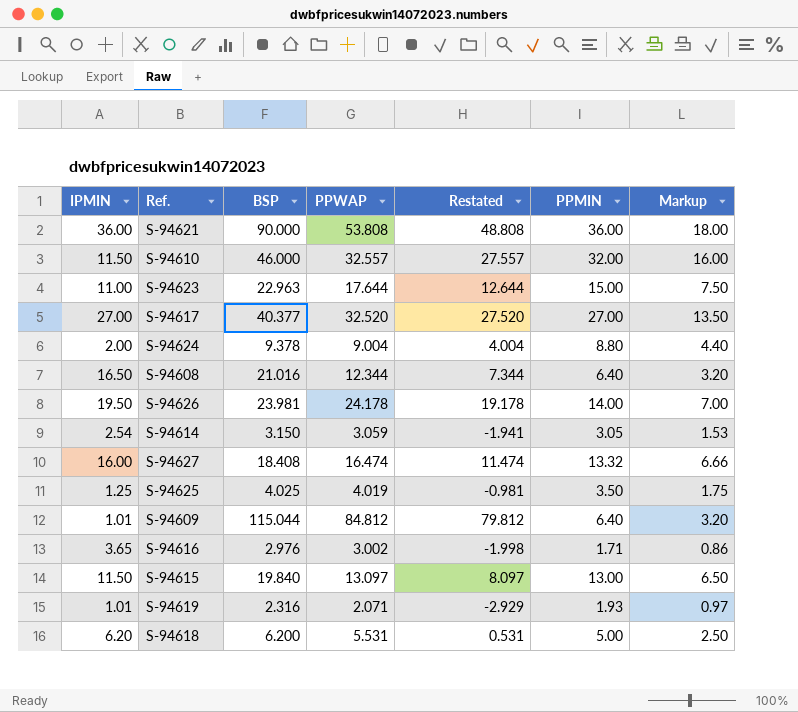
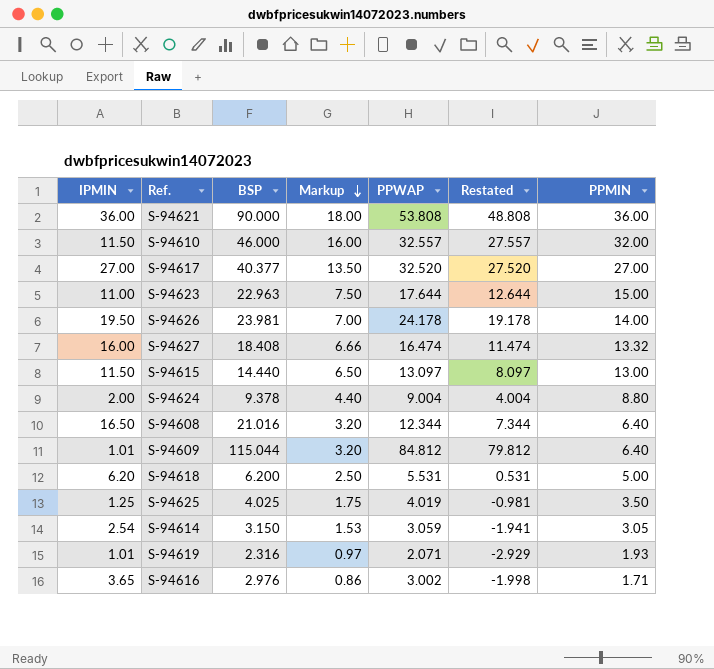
row order: none -> Markup descending
column Markup | position: 7 -> 4
S-94615 | BSP: 19.840 -> 14.440

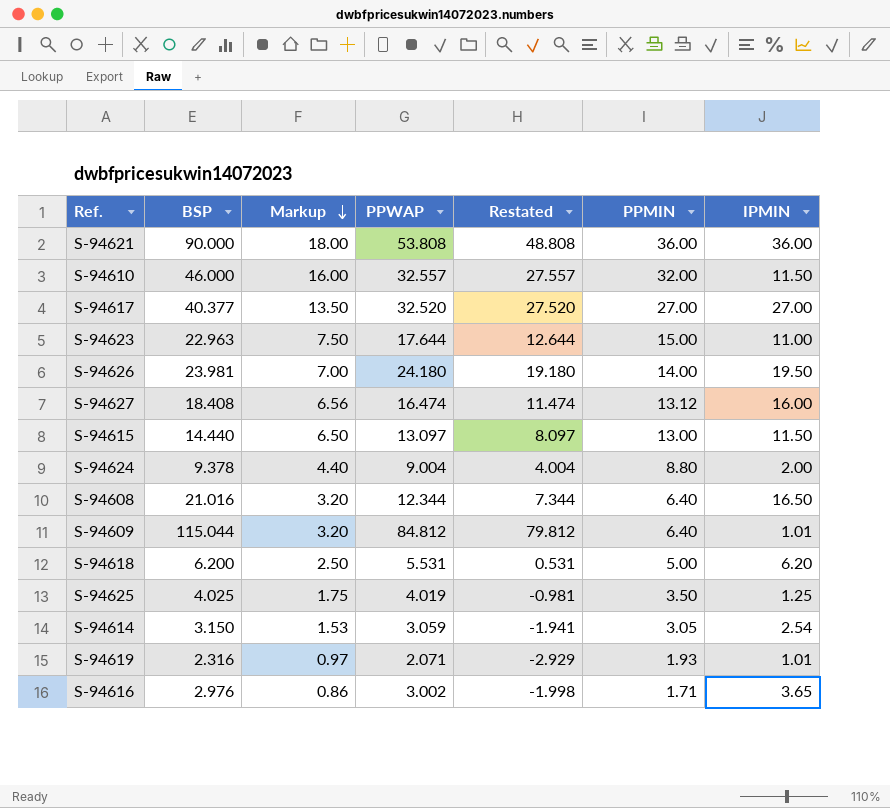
column IPMIN | position: 1 -> 7
S-94626 | PPWAP: 24.178 -> 24.180
S-94626 | Restated: 19.178 -> 19.180
S-94627 | Markup: 6.66 -> 6.56
S-94627 | PPMIN: 13.32 -> 13.12

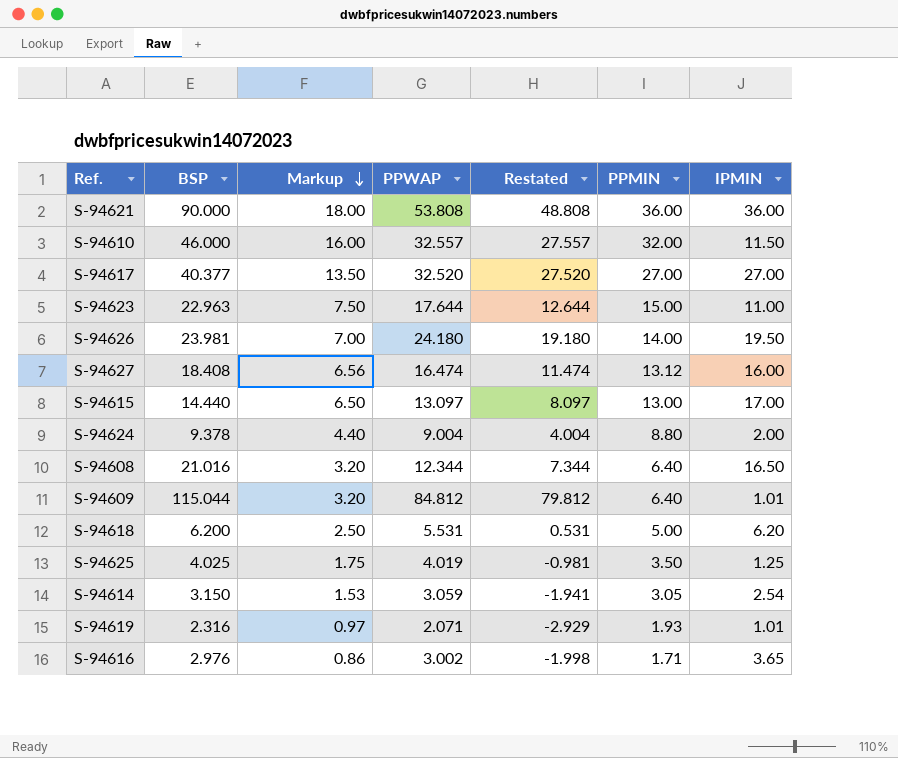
S-94615 | IPMIN: 11.50 -> 17.00

